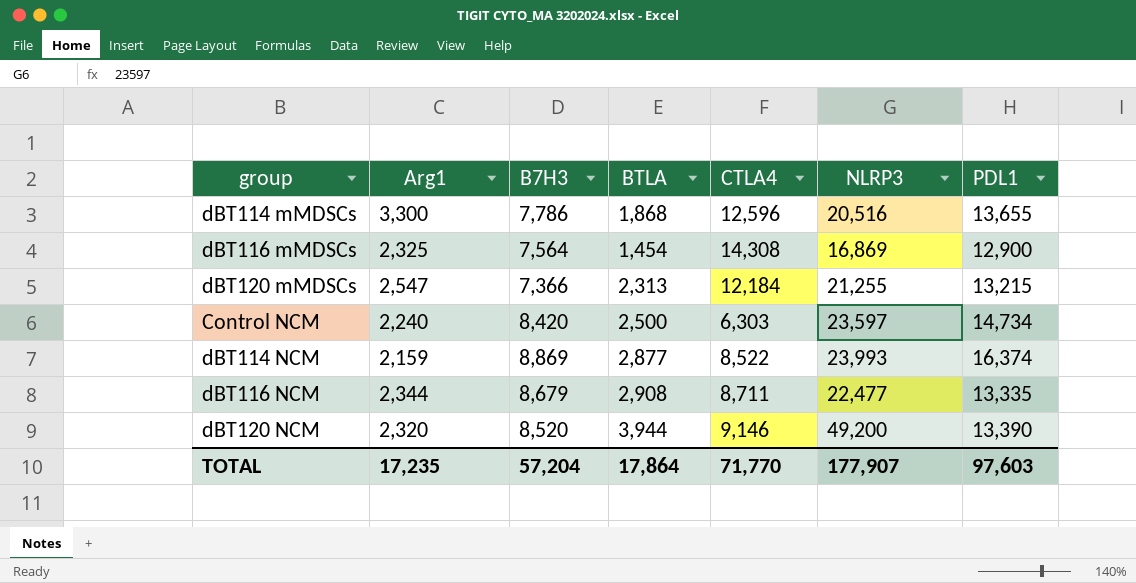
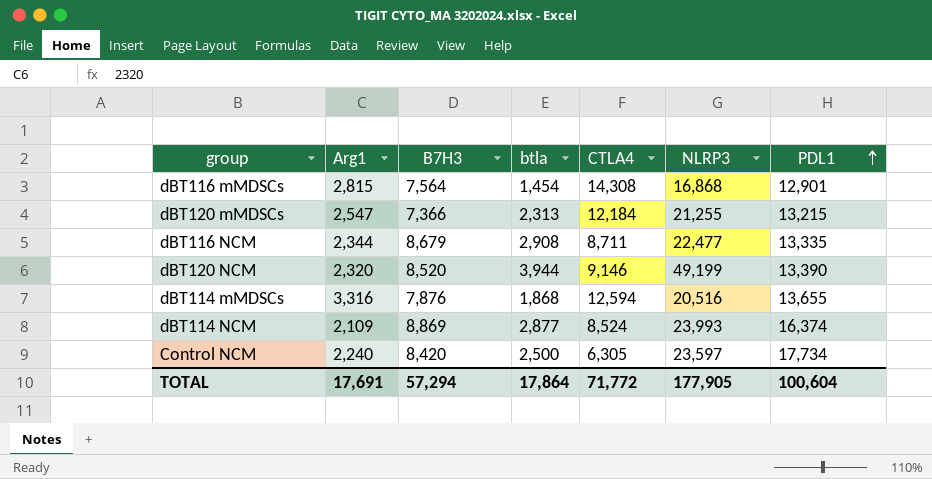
row order: none -> PDL1 ascending
column name: BTLA -> btla
dBT116 mMDSCs | Arg1: 2,325 -> 2,815
dBT116 mMDSCs | NLRP3: 16,869 -> 16,868
dBT116 mMDSCs | PDL1: 12,900 -> 12,901
dBT120 NCM | NLRP3: 49,200 -> 49,199
dBT114 mMDSCs | Arg1: 3,300 -> 3,316
dBT114 mMDSCs | B7H3: 7,786 -> 7,876
dBT114 mMDSCs | CTLA4: 12,596 -> 12,594
dBT114 NCM | Arg1: 2,159 -> 2,109
dBT114 NCM | CTLA4: 8,522 -> 8,524
Control NCM | CTLA4: 6,303 -> 6,305
Control NCM | PDL1: 14,734 -> 17,734
TOTAL | Arg1: 17,235 -> 17,691
TOTAL | B7H3: 57,204 -> 57,294
TOTAL | CTLA4: 71,770 -> 71,772
TOTAL | NLRP3: 177,907 -> 177,905
TOTAL | PDL1: 97,603 -> 100,604

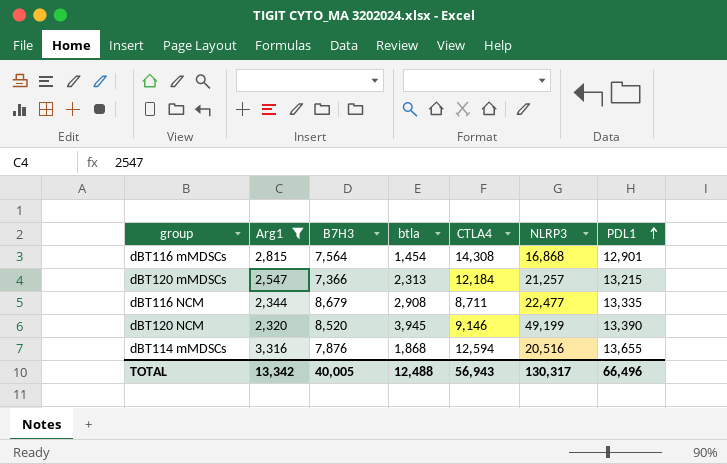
filter: none -> Arg1 >= 2,320
dBT120 mMDSCs | NLRP3: 21,255 -> 21,257
dBT120 NCM | btla: 3,944 -> 3,945
TOTAL | Arg1: 17,691 -> 13,342
TOTAL | B7H3: 57,294 -> 40,005
TOTAL | btla: 17,864 -> 12,488
TOTAL | CTLA4: 71,772 -> 56,943
TOTAL | NLRP3: 177,905 -> 130,317
TOTAL | PDL1: 100,604 -> 66,496

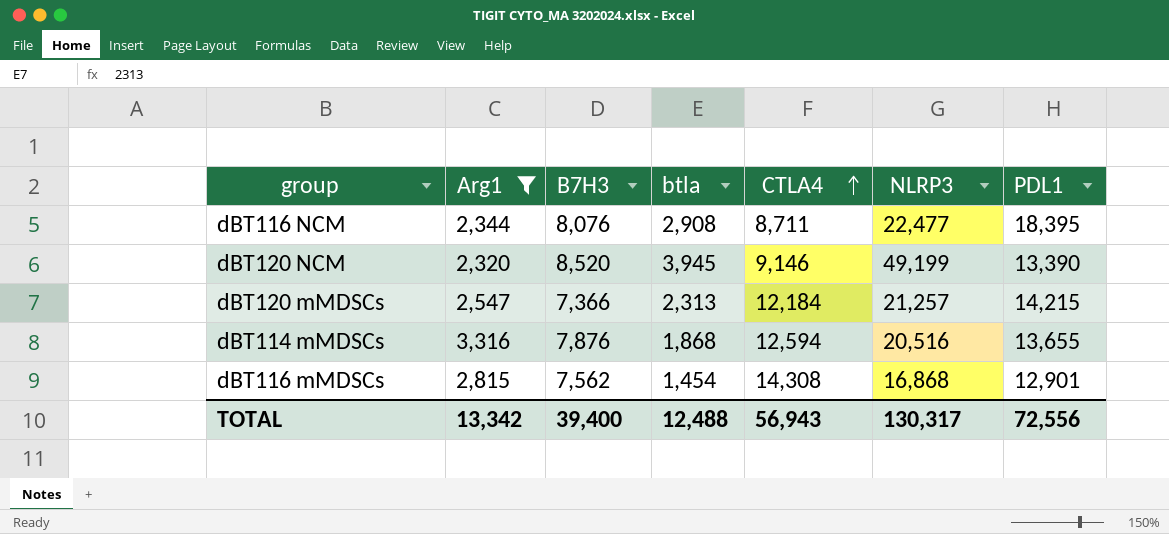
row order: PDL1 ascending -> CTLA4 ascending
dBT116 NCM | B7H3: 8,679 -> 8,076
dBT116 NCM | PDL1: 13,335 -> 18,395
dBT120 mMDSCs | PDL1: 13,215 -> 14,215
dBT116 mMDSCs | B7H3: 7,564 -> 7,562
TOTAL | B7H3: 40,005 -> 39,400
TOTAL | PDL1: 66,496 -> 72,556

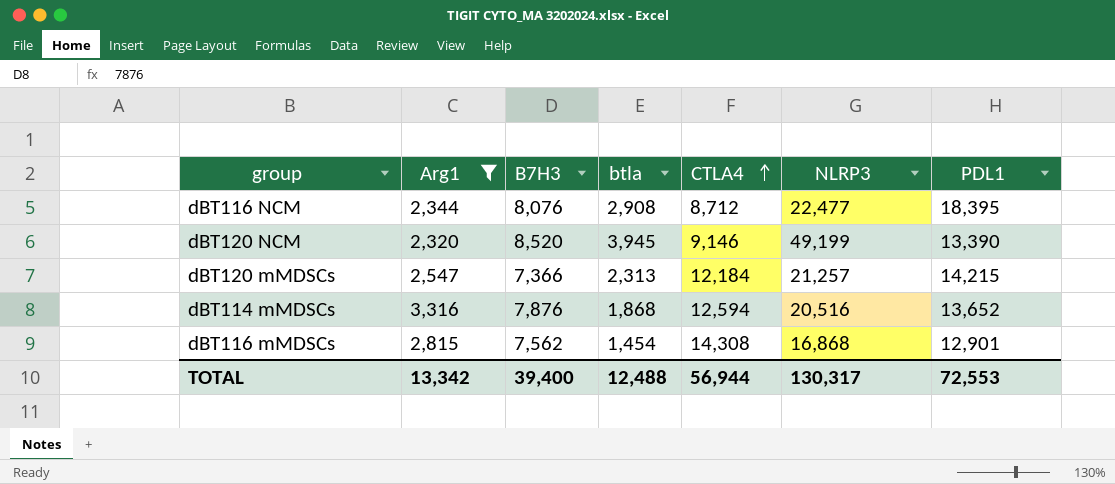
dBT116 NCM | CTLA4: 8,711 -> 8,712
dBT114 mMDSCs | PDL1: 13,655 -> 13,652
TOTAL | CTLA4: 56,943 -> 56,944
TOTAL | PDL1: 72,556 -> 72,553

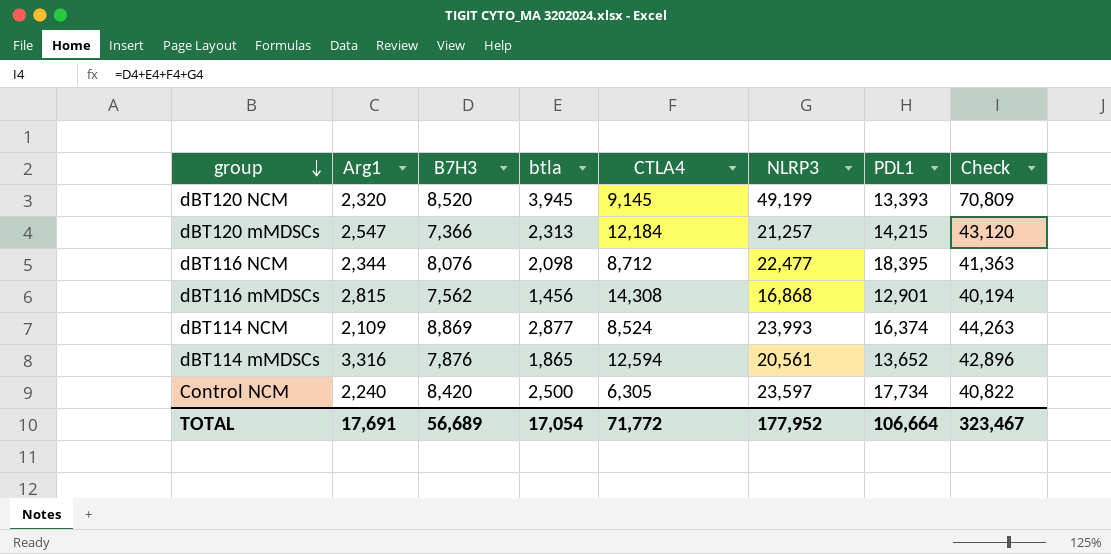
filter: Arg1 >= 2,320 -> none
row order: CTLA4 ascending -> group descending
column Check | formula: none -> [B7H3] + [btla] + [CTLA4] + [NLRP3]
dBT120 NCM | CTLA4: 9,146 -> 9,145
dBT120 NCM | PDL1: 13,390 -> 13,393
dBT116 NCM | btla: 2,908 -> 2,098
dBT116 mMDSCs | btla: 1,454 -> 1,456
dBT114 mMDSCs | btla: 1,868 -> 1,865
dBT114 mMDSCs | NLRP3: 20,516 -> 20,561
TOTAL | Arg1: 13,342 -> 17,691
TOTAL | B7H3: 39,400 -> 56,689
TOTAL | btla: 12,488 -> 17,054
TOTAL | CTLA4: 56,944 -> 71,772
TOTAL | NLRP3: 130,317 -> 177,952
TOTAL | PDL1: 72,553 -> 106,664

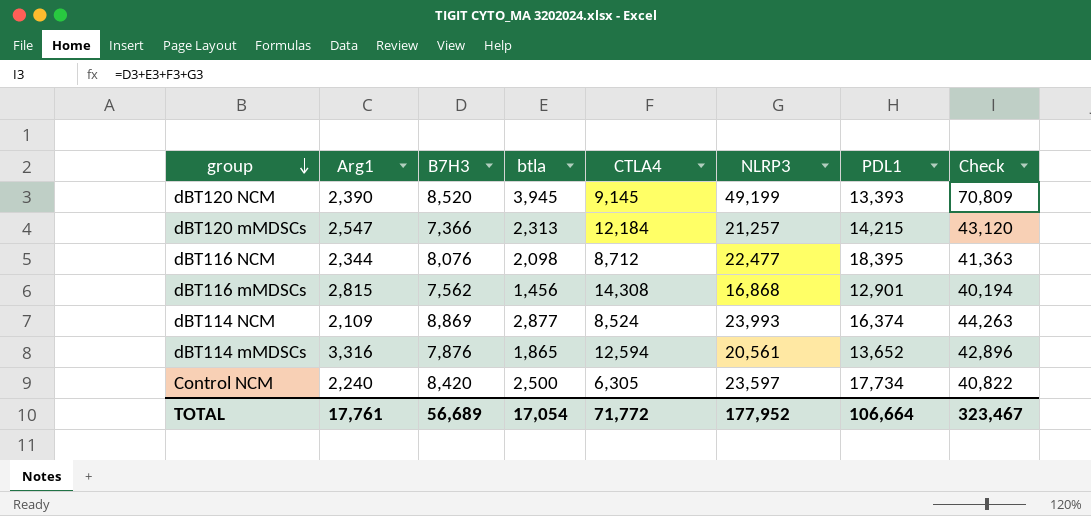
dBT120 NCM | Arg1: 2,320 -> 2,390
TOTAL | Arg1: 17,691 -> 17,761

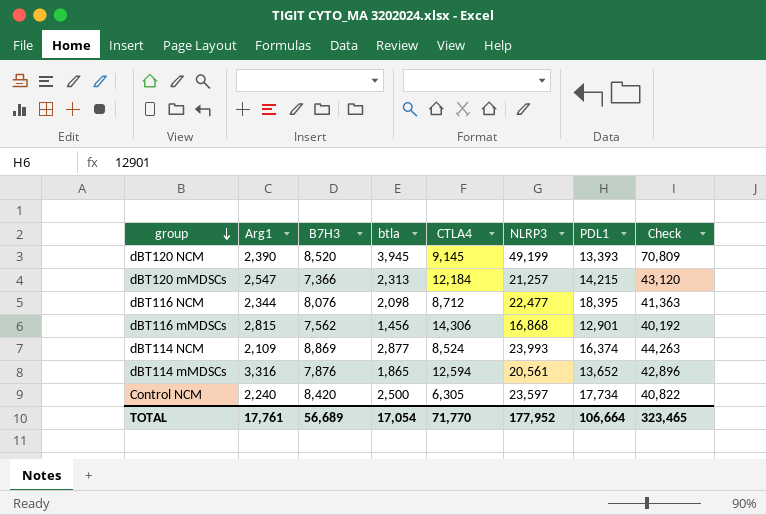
dBT116 mMDSCs | CTLA4: 14,308 -> 14,306
dBT116 mMDSCs | Check: 40,194 -> 40,192
TOTAL | CTLA4: 71,772 -> 71,770
TOTAL | Check: 323,467 -> 323,465

